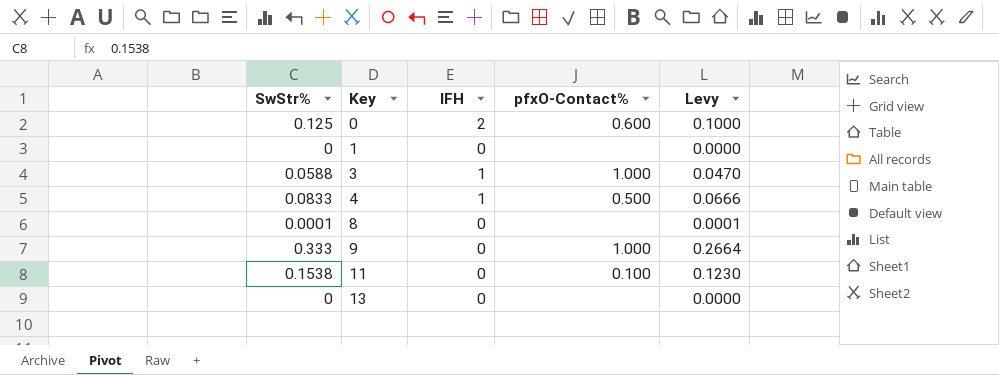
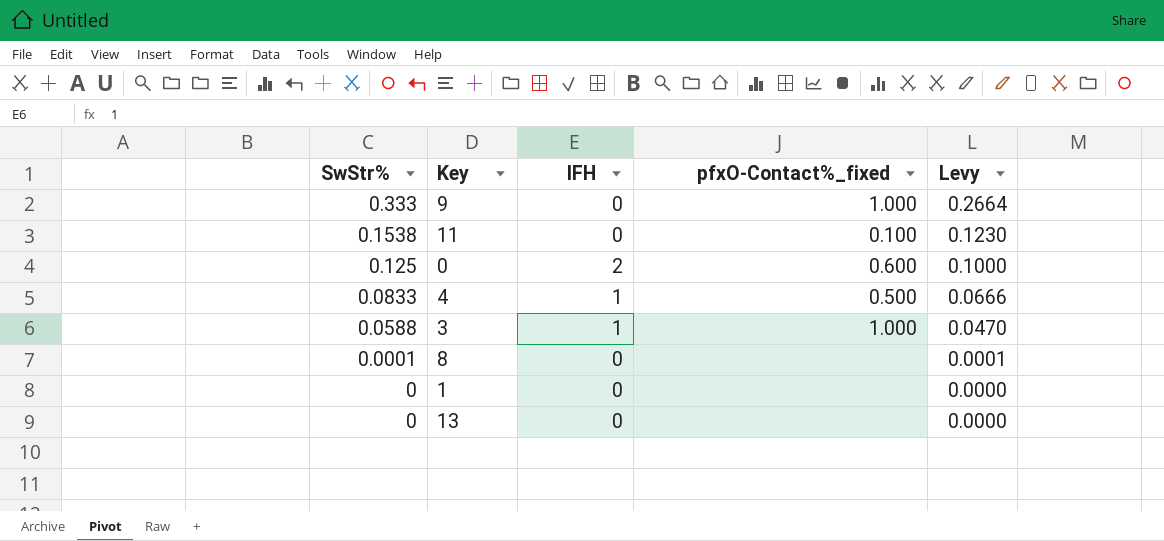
row order: Key ascending -> SwStr% descending
column name: pfxO-Contact% -> pfxO-Contact%_fixed

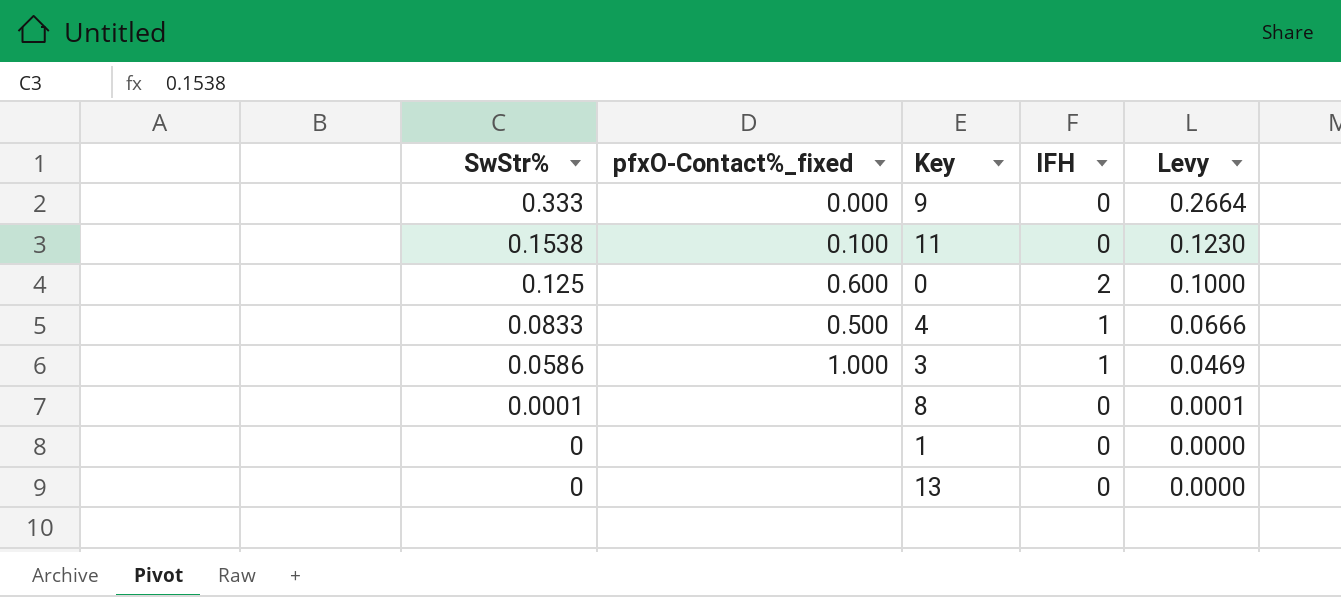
column pfxO-Contact%_fixed | position: 4 -> 2
9 | pfxO-Contact%_fixed: 1.000 -> 0.000
3 | SwStr%: 0.0588 -> 0.0586
3 | Levy: 0.0470 -> 0.0469

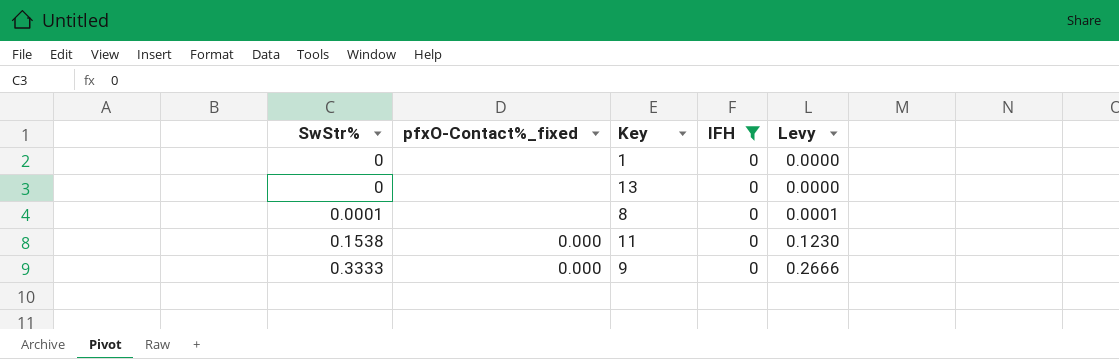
filter: none -> IFH = 0
row order: SwStr% descending -> SwStr% ascending
11 | pfxO-Contact%_fixed: 0.100 -> 0.000
9 | SwStr%: 0.333 -> 0.3333
9 | Levy: 0.2664 -> 0.2666

